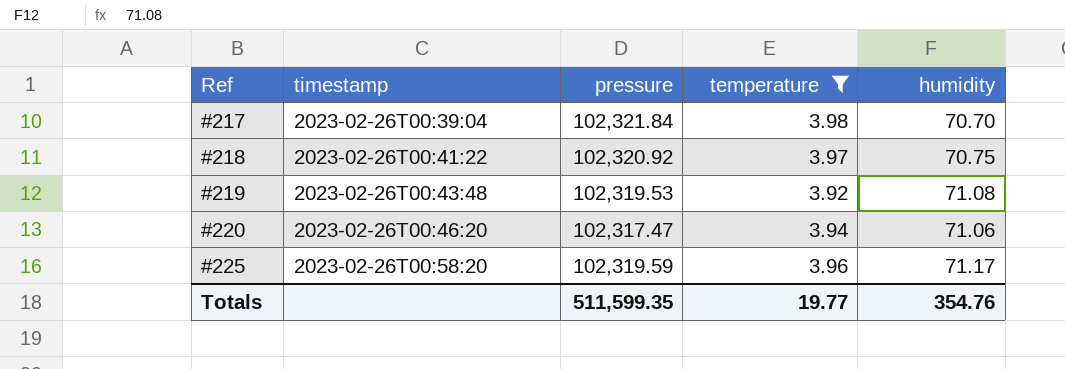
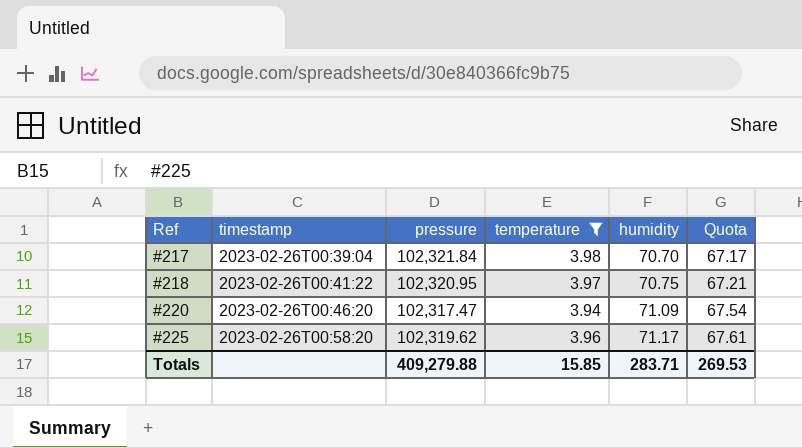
column Quota | formula: none -> [humidity] * 0.95
row #219: 2023-02-26T00:43:48 | 102,319.53 | 3.92 | 71.08 -> none
#218 | pressure: 102,320.92 -> 102,320.95
#220 | humidity: 71.06 -> 71.09
#225 | pressure: 102,319.59 -> 102,319.62
Totals | pressure: 511,599.35 -> 409,279.88
Totals | temperature: 19.77 -> 15.85
Totals | humidity: 354.76 -> 283.71

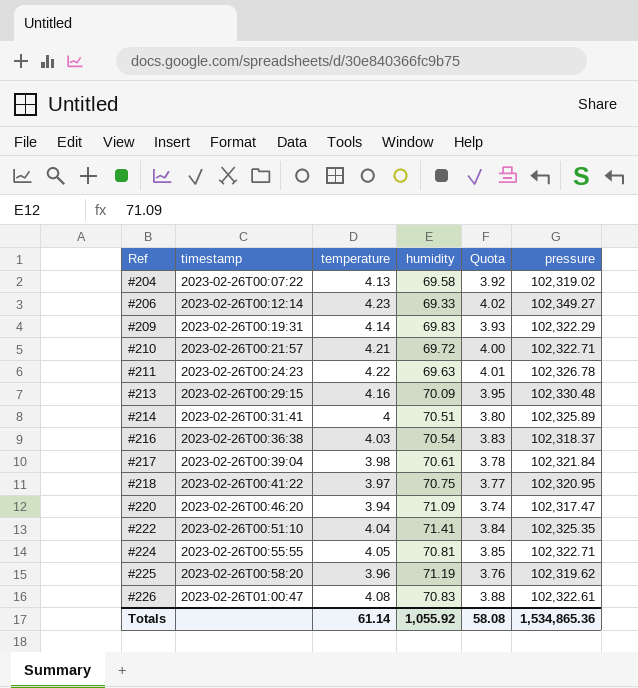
filter: temperature <= 3.98 -> none
column Quota | formula: [humidity] * 0.95 -> [temperature] * 0.95
column pressure | position: 3 -> 6
#217 | humidity: 70.70 -> 70.61
#225 | humidity: 71.17 -> 71.19
Totals | temperature: 15.85 -> 61.14
Totals | humidity: 283.71 -> 1,055.92
Totals | Quota: 269.53 -> 58.08
Totals | pressure: 409,279.88 -> 1,534,865.36

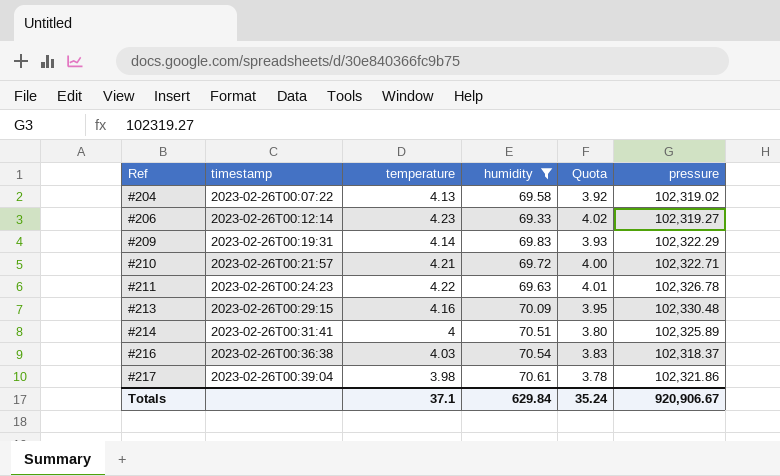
filter: none -> humidity <= 70.61
#206 | pressure: 102,349.27 -> 102,319.27
#217 | pressure: 102,321.84 -> 102,321.86
Totals | temperature: 61.14 -> 37.1
Totals | humidity: 1,055.92 -> 629.84
Totals | Quota: 58.08 -> 35.24
Totals | pressure: 1,534,865.36 -> 920,906.67

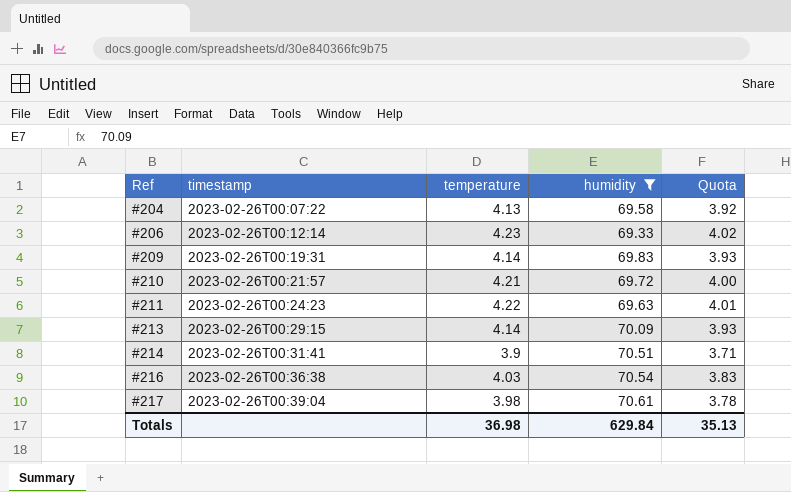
column pressure | position: 6 -> none
#213 | temperature: 4.16 -> 4.14
#213 | Quota: 3.95 -> 3.93
#214 | temperature: 4 -> 3.9
#214 | Quota: 3.80 -> 3.71
Totals | temperature: 37.1 -> 36.98
Totals | Quota: 35.24 -> 35.13

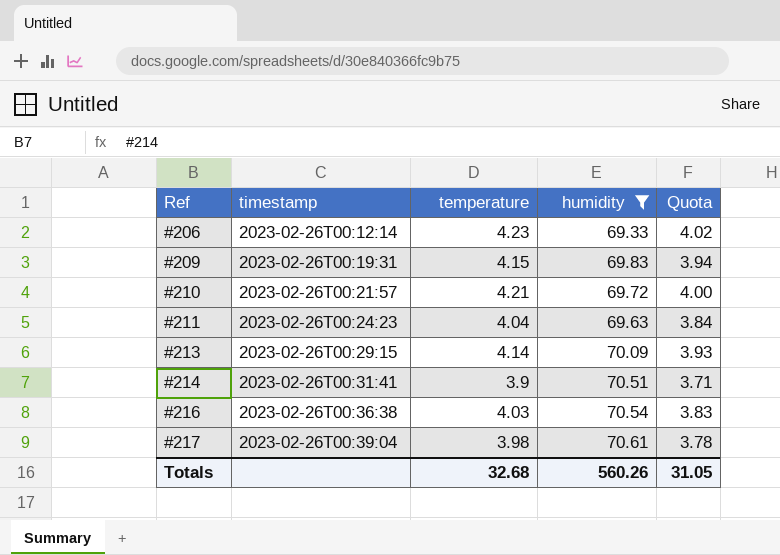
row #204: 2023-02-26T00:07:22 | 4.13 | 69.58 | 3.92 -> none
#209 | temperature: 4.14 -> 4.15
#209 | Quota: 3.93 -> 3.94
#211 | temperature: 4.22 -> 4.04
#211 | Quota: 4.01 -> 3.84
Totals | temperature: 36.98 -> 32.68
Totals | humidity: 629.84 -> 560.26
Totals | Quota: 35.13 -> 31.05

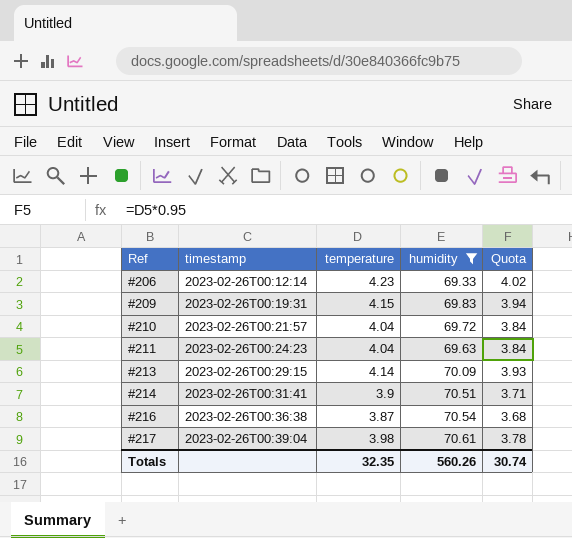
#210 | temperature: 4.21 -> 4.04
#210 | Quota: 4.00 -> 3.84
#216 | temperature: 4.03 -> 3.87
#216 | Quota: 3.83 -> 3.68
Totals | temperature: 32.68 -> 32.35
Totals | Quota: 31.05 -> 30.74

